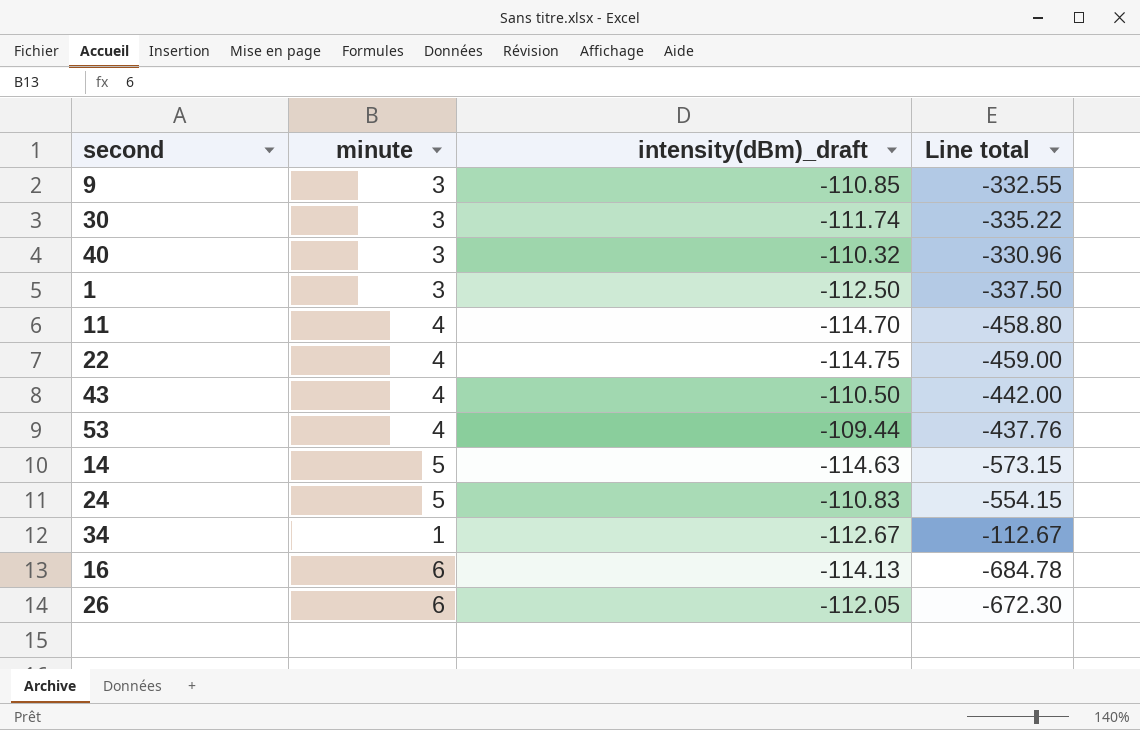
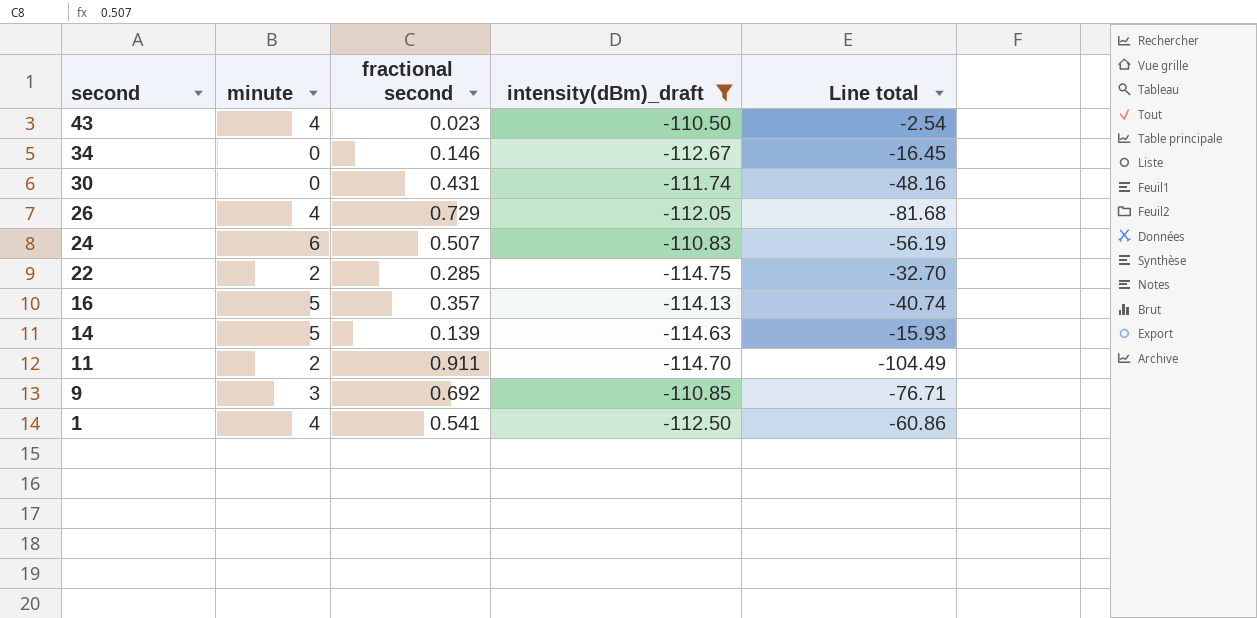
filter: none -> intensity(dBm)_draft <= -110.50
row order: none -> second descending
column fractional second | position: none -> 3
column Line total | formula: [minute] * [intensity(dBm)_draft] -> [fractional second] * [intensity(dBm)_draft]
34 | minute: 1 -> 0
30 | minute: 3 -> 0
26 | minute: 6 -> 4
24 | minute: 5 -> 6
22 | minute: 4 -> 2
16 | minute: 6 -> 5
11 | minute: 4 -> 2
1 | minute: 3 -> 4

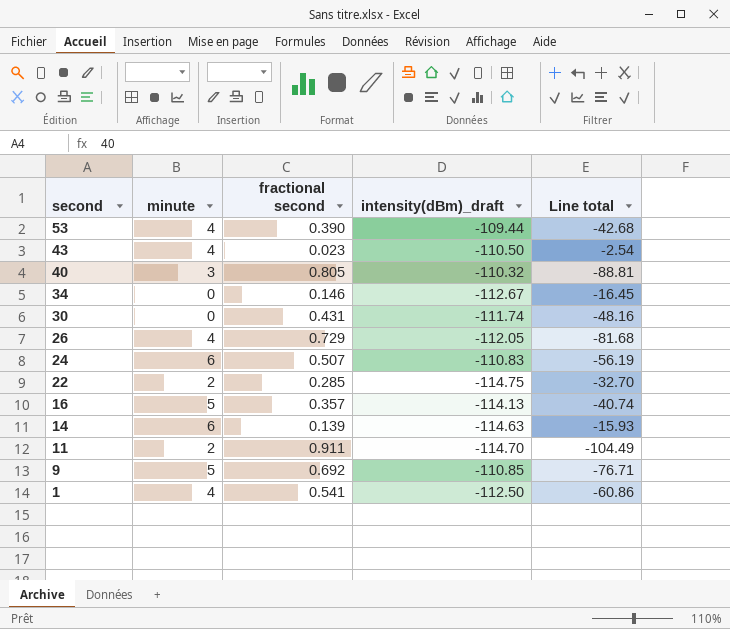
filter: intensity(dBm)_draft <= -110.50 -> none
14 | minute: 5 -> 6
9 | minute: 3 -> 5

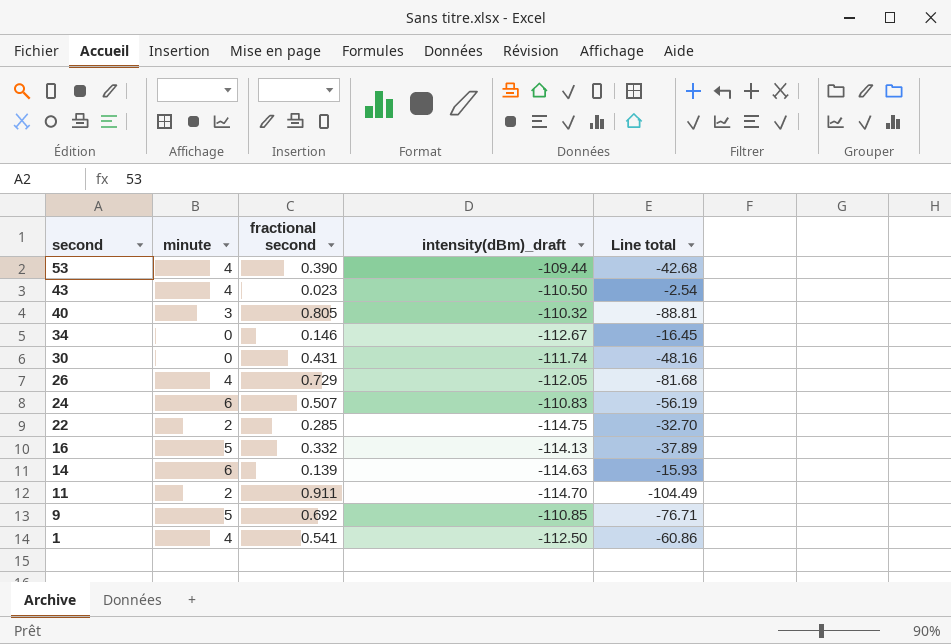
16 | fractional second: 0.357 -> 0.332
16 | Line total: -40.74 -> -37.89

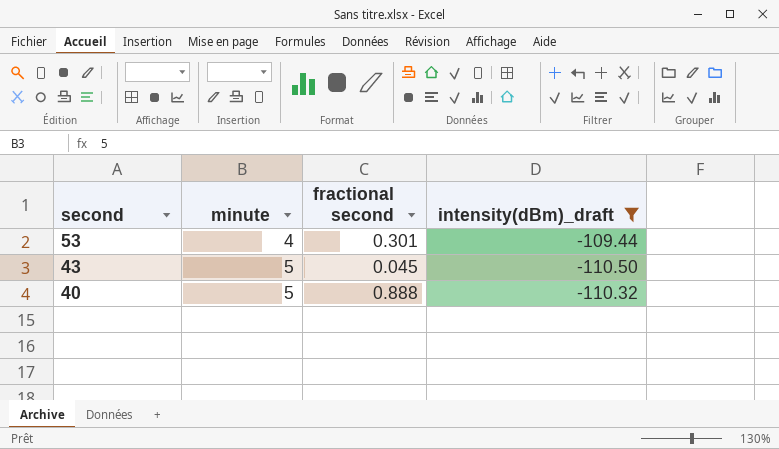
filter: none -> intensity(dBm)_draft >= -110.50
column Line total | formula: [fractional second] * [intensity(dBm)_draft] -> none
53 | fractional second: 0.390 -> 0.301
43 | minute: 4 -> 5
43 | fractional second: 0.023 -> 0.045
40 | minute: 3 -> 5
40 | fractional second: 0.805 -> 0.888

